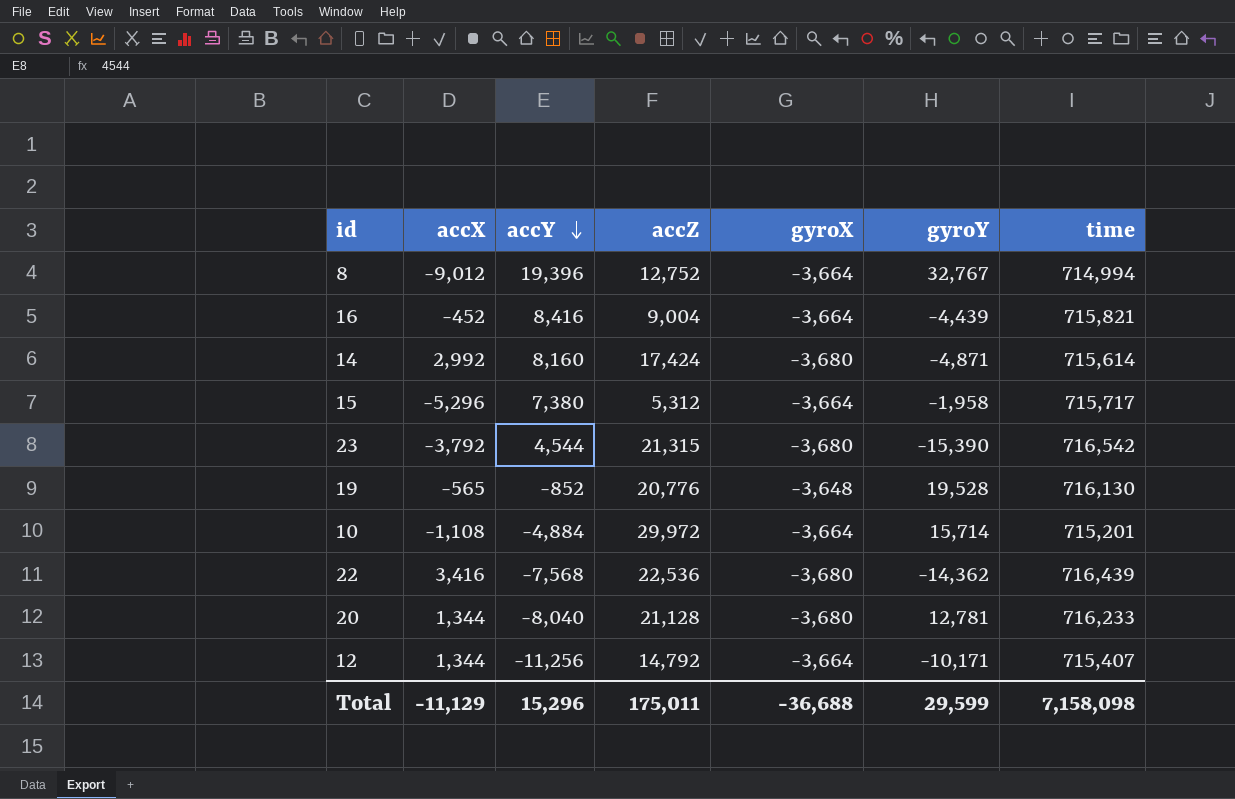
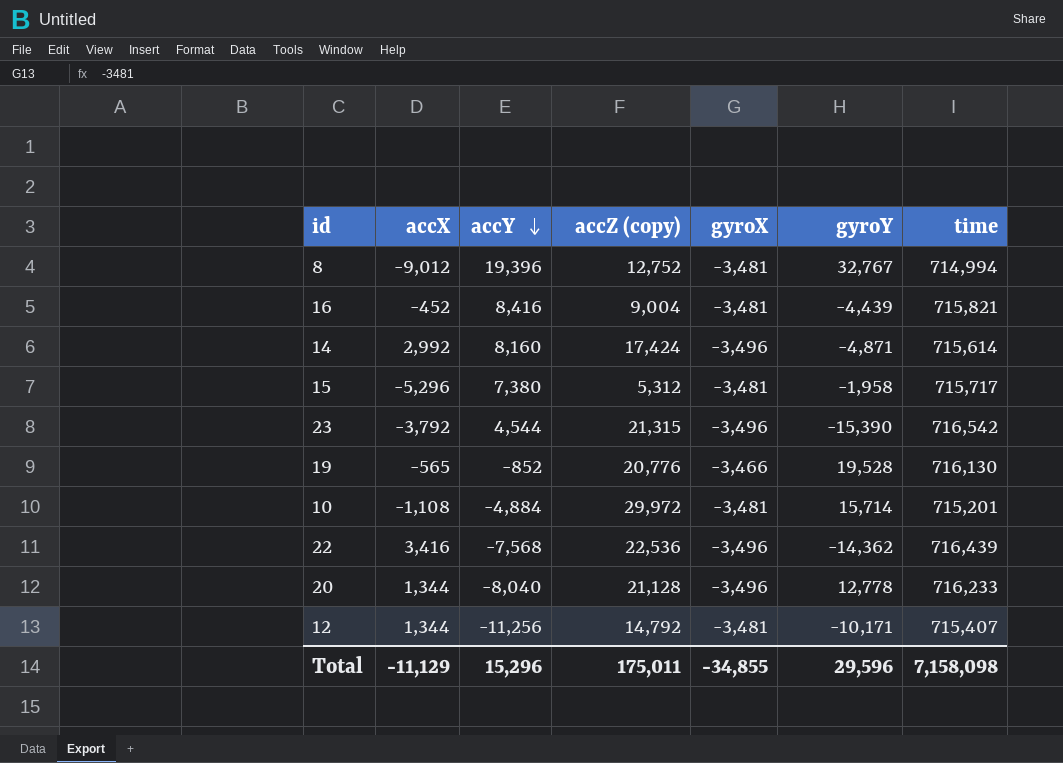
column name: accZ -> accZ (copy)
8 | gyroX: -3,664 -> -3,481
16 | gyroX: -3,664 -> -3,481
14 | gyroX: -3,680 -> -3,496
15 | gyroX: -3,664 -> -3,481
23 | gyroX: -3,680 -> -3,496
19 | gyroX: -3,648 -> -3,466
10 | gyroX: -3,664 -> -3,481
22 | gyroX: -3,680 -> -3,496
20 | gyroX: -3,680 -> -3,496
20 | gyroY: 12,781 -> 12,778
12 | gyroX: -3,664 -> -3,481
Total | gyroX: -36,688 -> -34,855
Total | gyroY: 29,599 -> 29,596

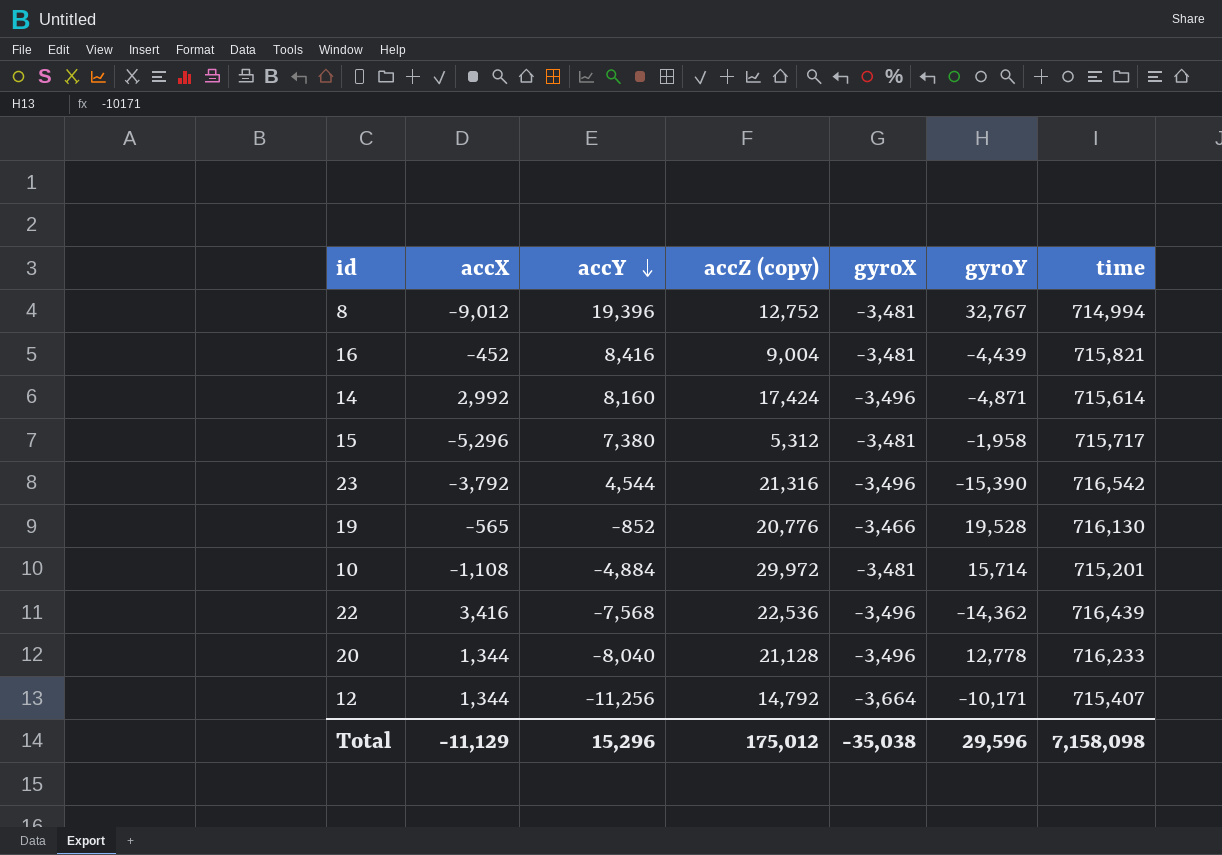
23 | accZ (copy): 21,315 -> 21,316
12 | gyroX: -3,481 -> -3,664
Total | accZ (copy): 175,011 -> 175,012
Total | gyroX: -34,855 -> -35,038

